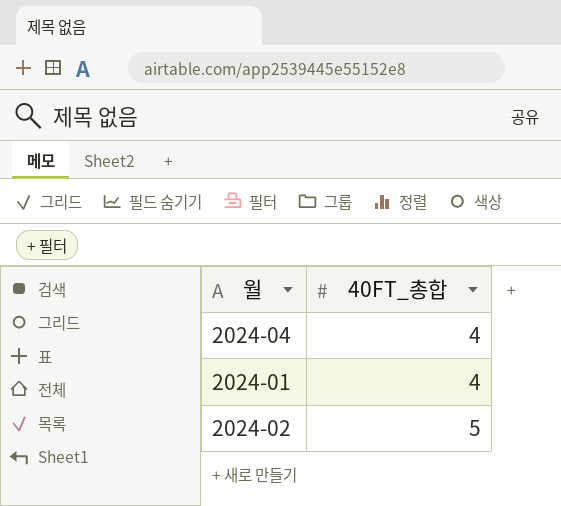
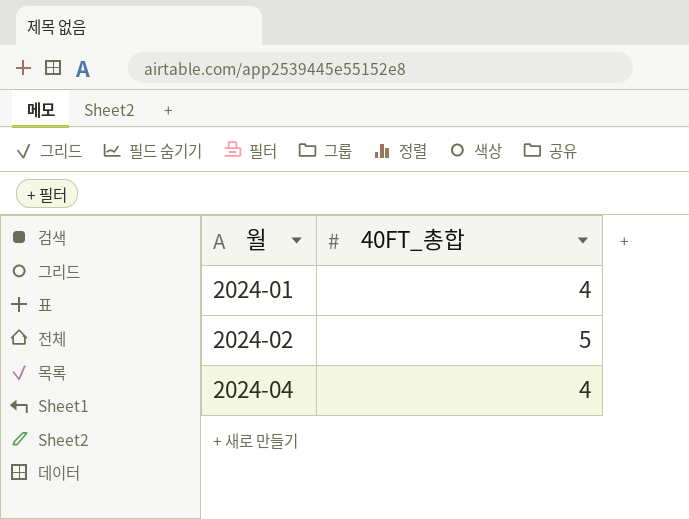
row order: 40FT_총합 ascending -> 월 ascending

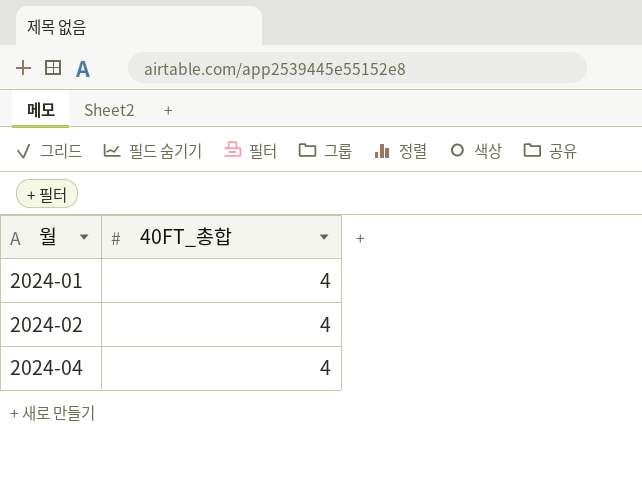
2024-02 | 40FT_총합: 5 -> 4

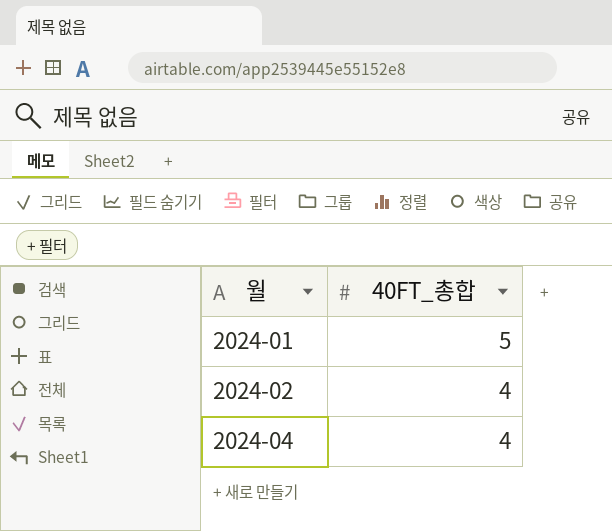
2024-01 | 40FT_총합: 4 -> 5

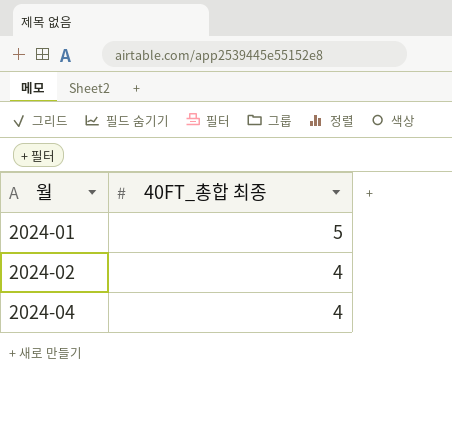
column name: 40FT_총합 -> 40FT_총합 최종

